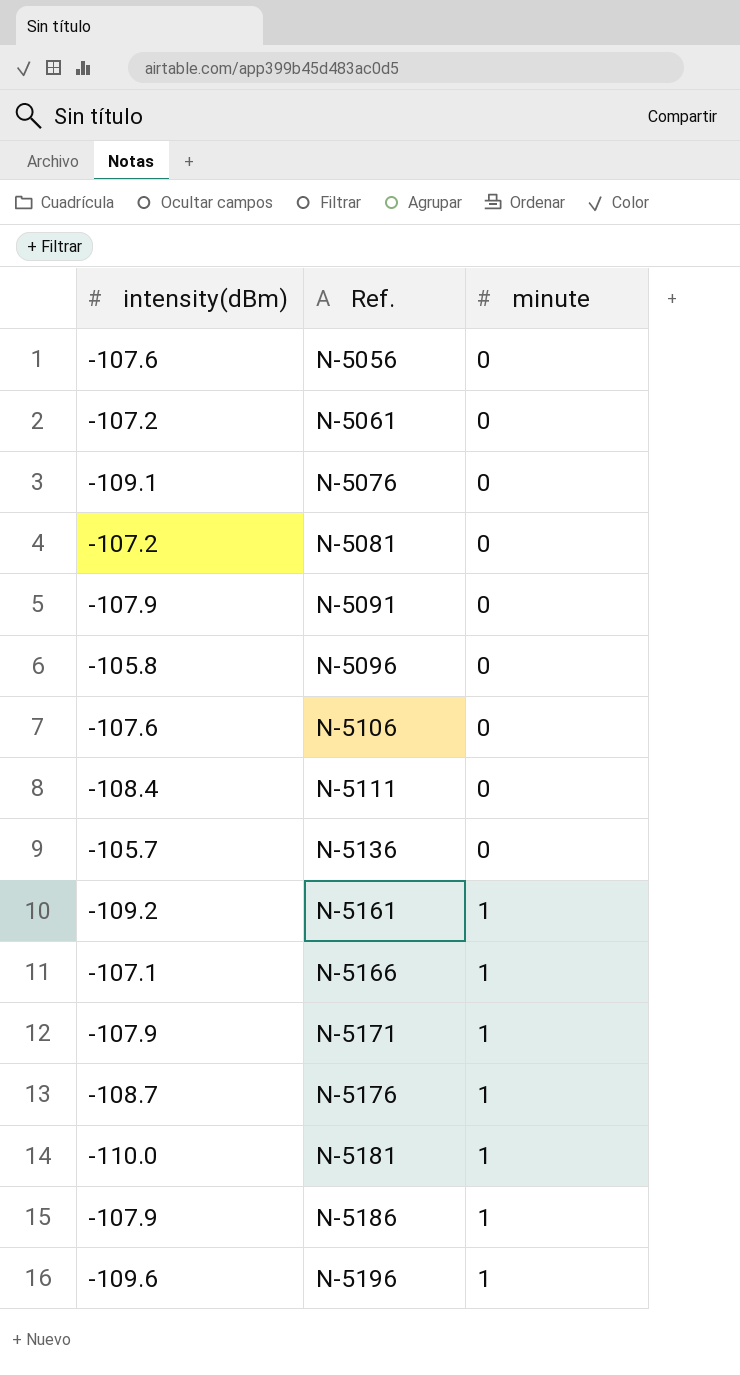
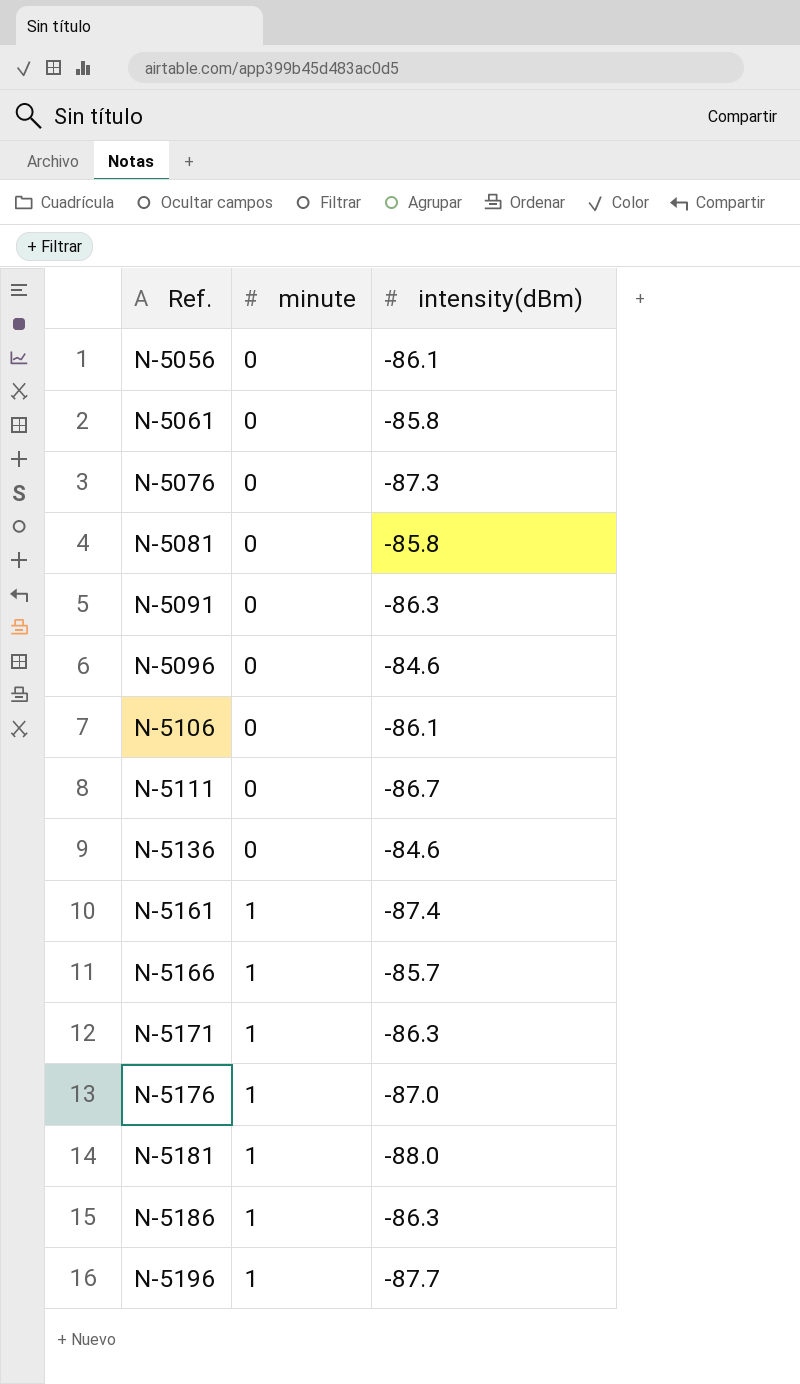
column intensity(dBm) | position: 1 -> 3
N-5056 | intensity(dBm): -107.6 -> -86.1
N-5061 | intensity(dBm): -107.2 -> -85.8
N-5076 | intensity(dBm): -109.1 -> -87.3
N-5081 | intensity(dBm): -107.2 -> -85.8
N-5091 | intensity(dBm): -107.9 -> -86.3
N-5096 | intensity(dBm): -105.8 -> -84.6
N-5106 | intensity(dBm): -107.6 -> -86.1
N-5111 | intensity(dBm): -108.4 -> -86.7
N-5136 | intensity(dBm): -105.7 -> -84.6
N-5161 | intensity(dBm): -109.2 -> -87.4
N-5166 | intensity(dBm): -107.1 -> -85.7
N-5171 | intensity(dBm): -107.9 -> -86.3
N-5176 | intensity(dBm): -108.7 -> -87.0
N-5181 | intensity(dBm): -110.0 -> -88.0
N-5186 | intensity(dBm): -107.9 -> -86.3
N-5196 | intensity(dBm): -109.6 -> -87.7

